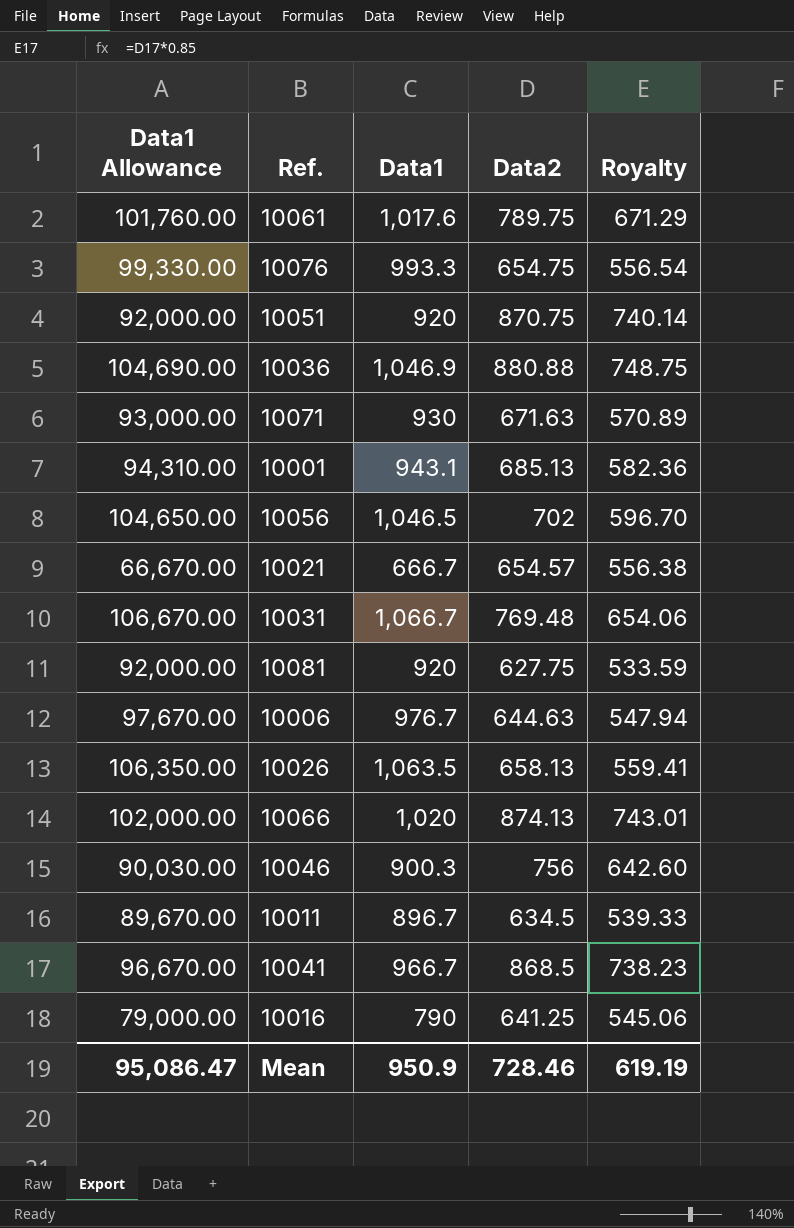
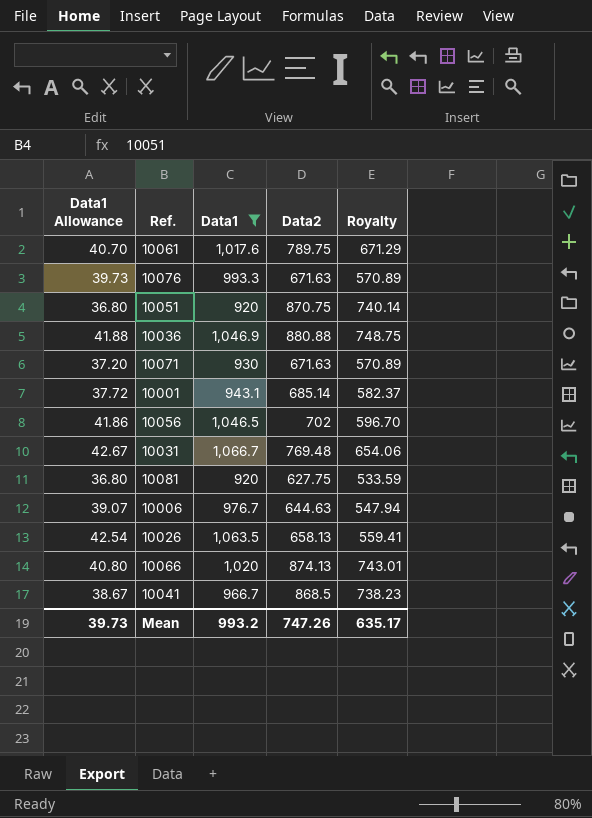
filter: none -> Data1 >= 920
column Data1 Allowance | formula: [Data1] * 100 -> [Data1] * 0.04
10076 | Data2: 654.75 -> 671.63
10076 | Royalty: 556.54 -> 570.89
10001 | Data2: 685.13 -> 685.14
10001 | Royalty: 582.36 -> 582.37
Mean | Data1 Allowance: 95,086.47 -> 39.73
Mean | Data1: 950.9 -> 993.2
Mean | Data2: 728.46 -> 747.26
Mean | Royalty: 619.19 -> 635.17

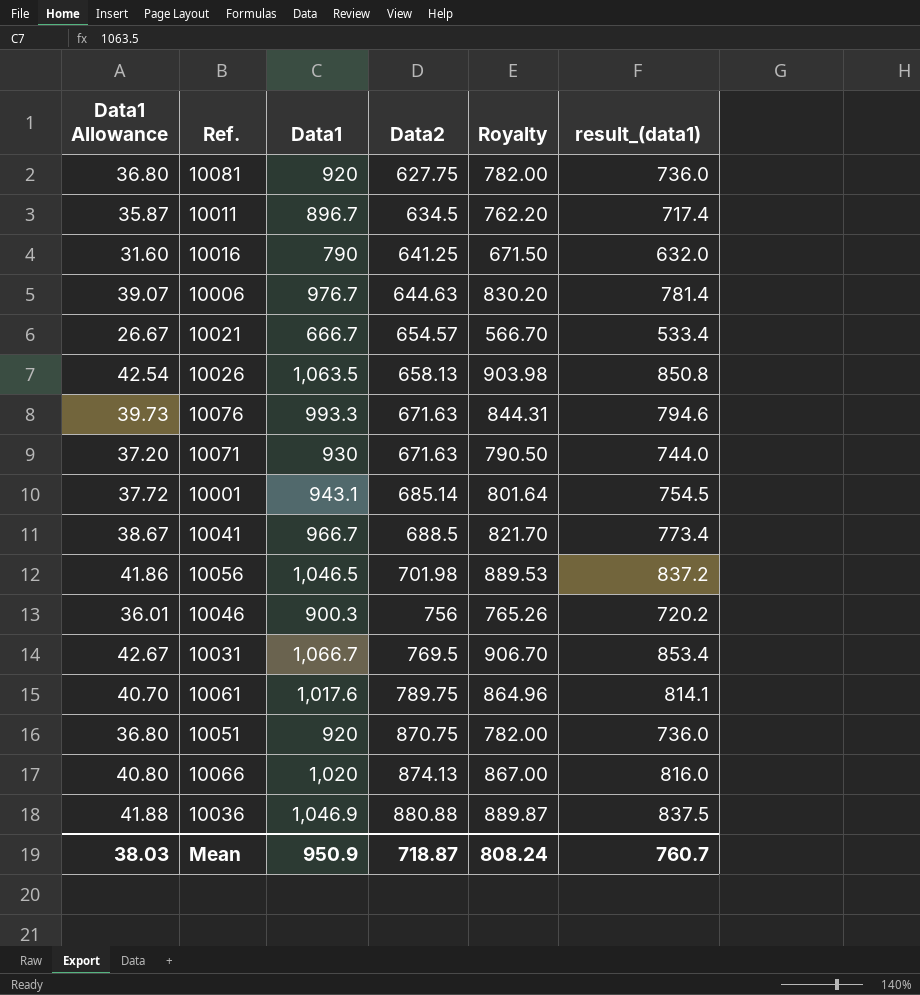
filter: Data1 >= 920 -> none
row order: none -> Data2 ascending
column Royalty | formula: [Data2] * 0.85 -> [Data1] * 0.85
column result_(data1) | formula: none -> [Data1] * 0.8
10041 | Data2: 868.5 -> 688.5
10056 | Data2: 702 -> 701.98
10031 | Data2: 769.48 -> 769.5
Mean | Data1 Allowance: 39.73 -> 38.03
Mean | Data1: 993.2 -> 950.9
Mean | Data2: 747.26 -> 718.87
Mean | Royalty: 635.17 -> 808.24

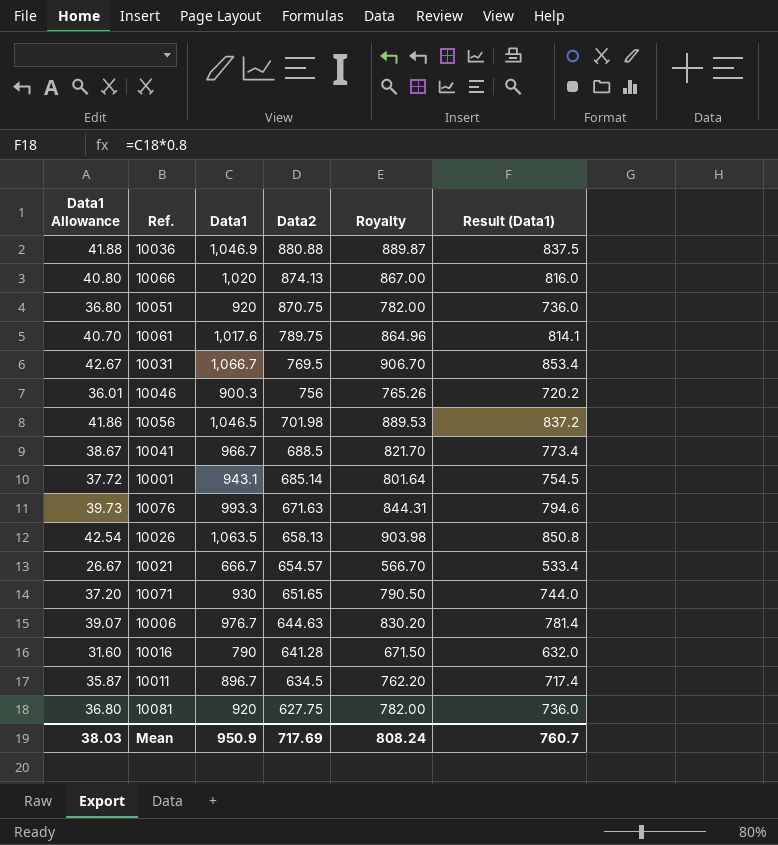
row order: Data2 ascending -> Data2 descending
column name: result_(data1) -> Result (Data1)
10071 | Data2: 671.63 -> 651.65
10016 | Data2: 641.25 -> 641.28
Mean | Data2: 718.87 -> 717.69

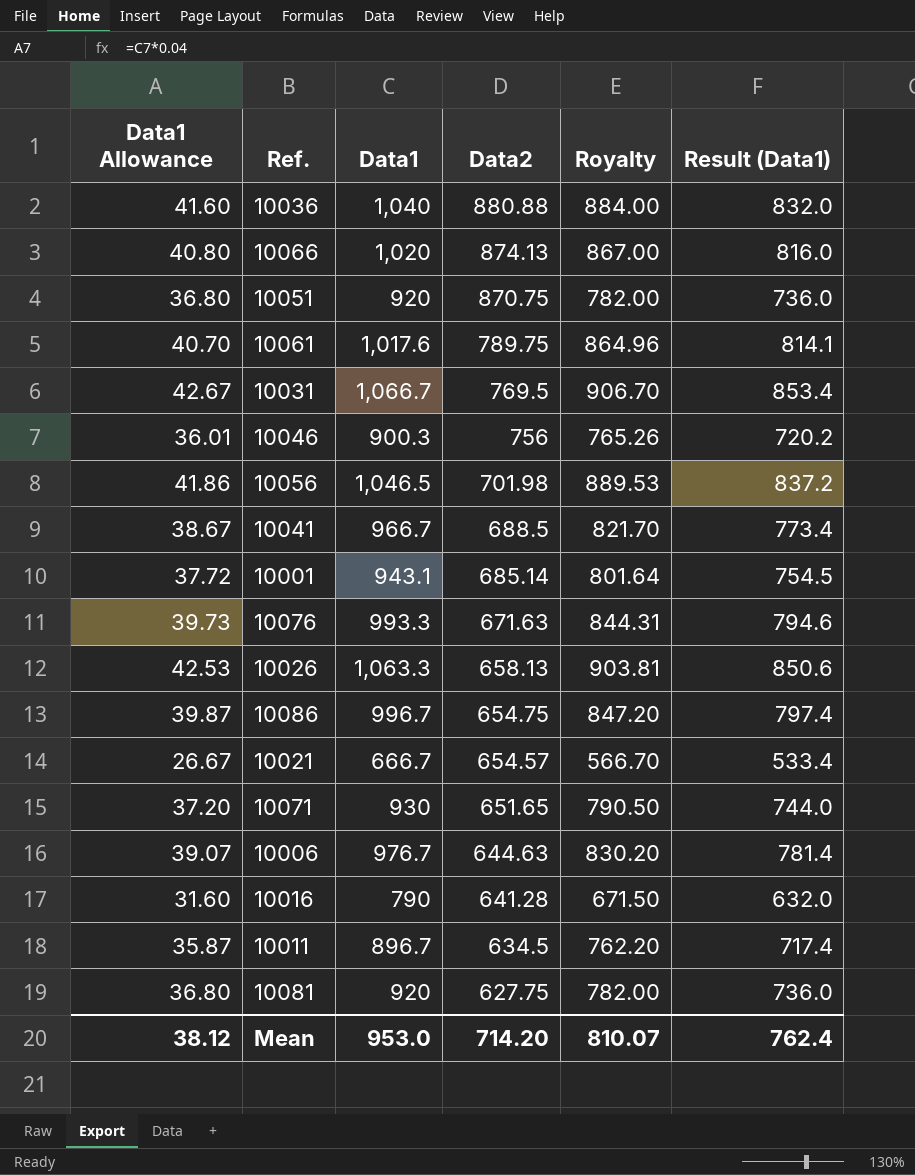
10036 | Data1 Allowance: 41.88 -> 41.60
10036 | Data1: 1,046.9 -> 1,040
10036 | Royalty: 889.87 -> 884.00
10036 | Result (Data1): 837.5 -> 832.0
10026 | Data1 Allowance: 42.54 -> 42.53
10026 | Data1: 1,063.5 -> 1,063.3
10026 | Royalty: 903.98 -> 903.81
10026 | Result (Data1): 850.8 -> 850.6
row 10086: none -> 39.87 | 996.7 | 654.75 | 847.20 | 797.4
Mean | Data1 Allowance: 38.03 -> 38.12
Mean | Data1: 950.9 -> 953.0
Mean | Data2: 717.69 -> 714.20
Mean | Royalty: 808.24 -> 810.07
Mean | Result (Data1): 760.7 -> 762.4

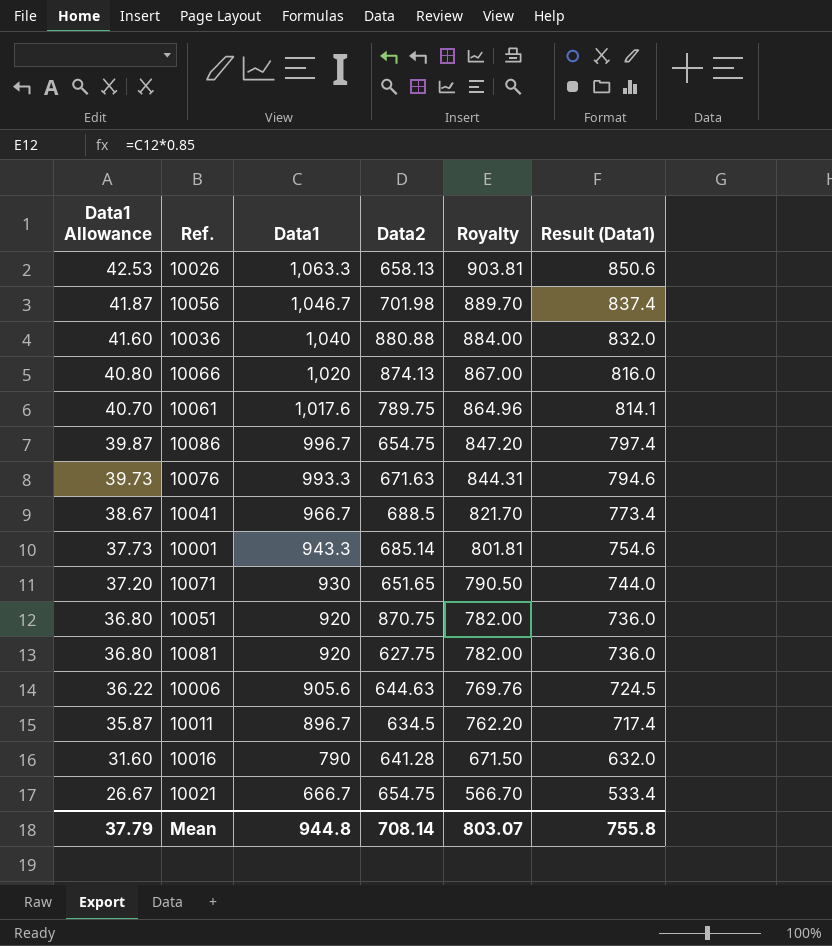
row order: Data2 descending -> Data1 Allowance descending
row 10031: 42.67 | 1,066.7 | 769.5 | 906.70 | 853.4 -> none
row 10046: 36.01 | 900.3 | 756 | 765.26 | 720.2 -> none
10056 | Data1 Allowance: 41.86 -> 41.87
10056 | Data1: 1,046.5 -> 1,046.7
10056 | Royalty: 889.53 -> 889.70
10056 | Result (Data1): 837.2 -> 837.4
10001 | Data1 Allowance: 37.72 -> 37.73
10001 | Data1: 943.1 -> 943.3
10001 | Royalty: 801.64 -> 801.81
10001 | Result (Data1): 754.5 -> 754.6
10006 | Data1 Allowance: 39.07 -> 36.22
10006 | Data1: 976.7 -> 905.6
10006 | Royalty: 830.20 -> 769.76
10006 | Result (Data1): 781.4 -> 724.5
10021 | Data2: 654.57 -> 654.75
Mean | Data1 Allowance: 38.12 -> 37.79
Mean | Data1: 953.0 -> 944.8
Mean | Data2: 714.20 -> 708.14
Mean | Royalty: 810.07 -> 803.07
Mean | Result (Data1): 762.4 -> 755.8

